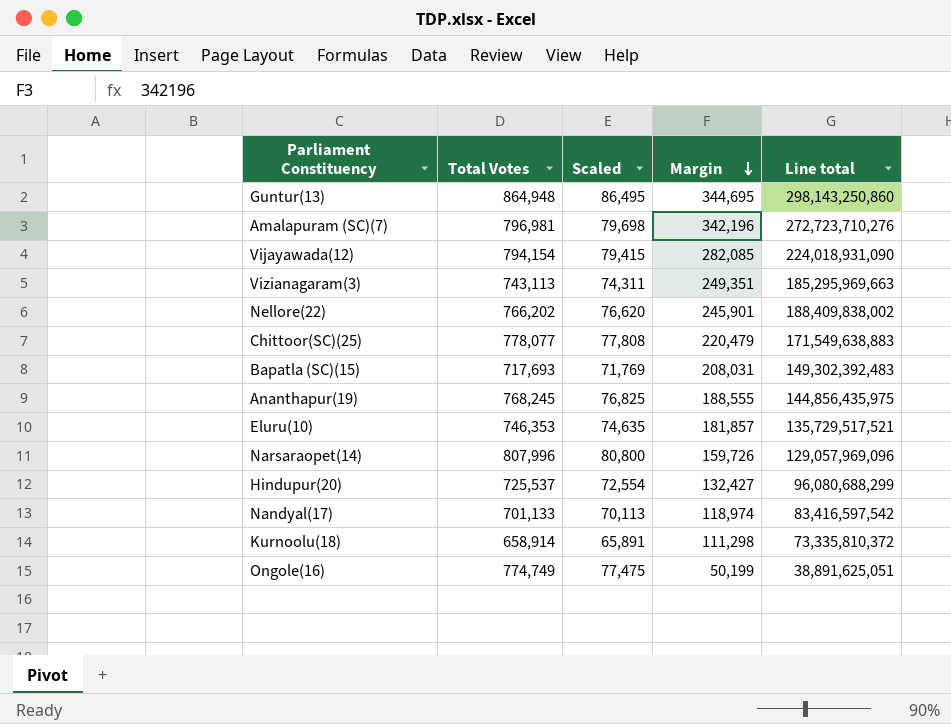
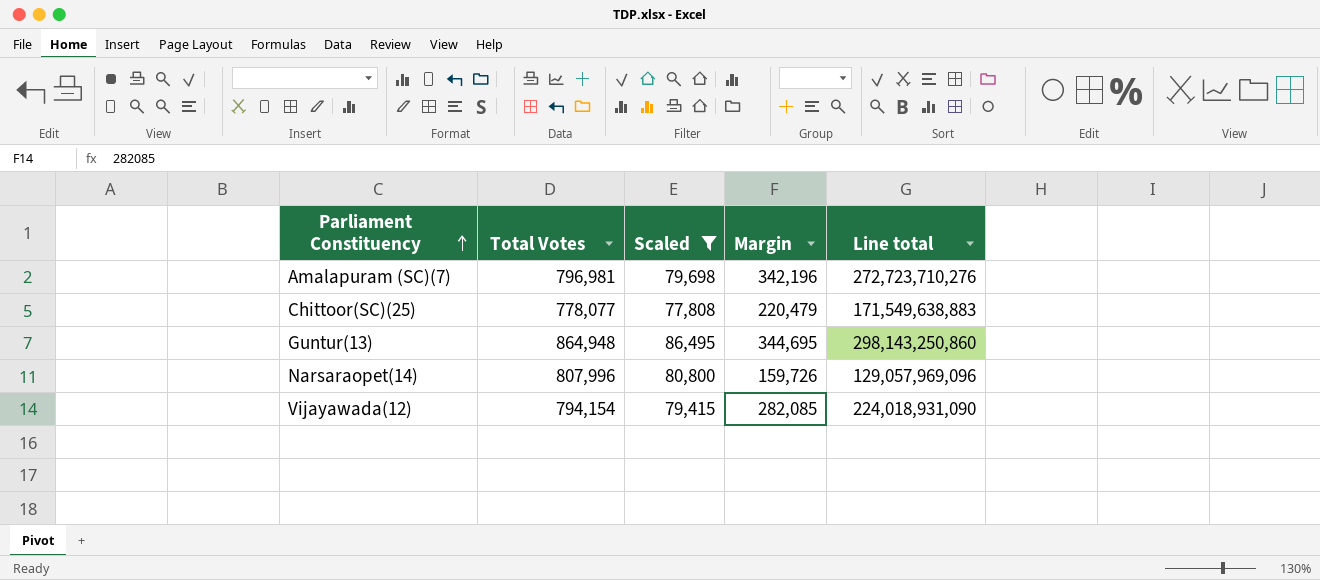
filter: none -> Scaled >= 77,808
row order: Margin descending -> Parliament Constituency ascending

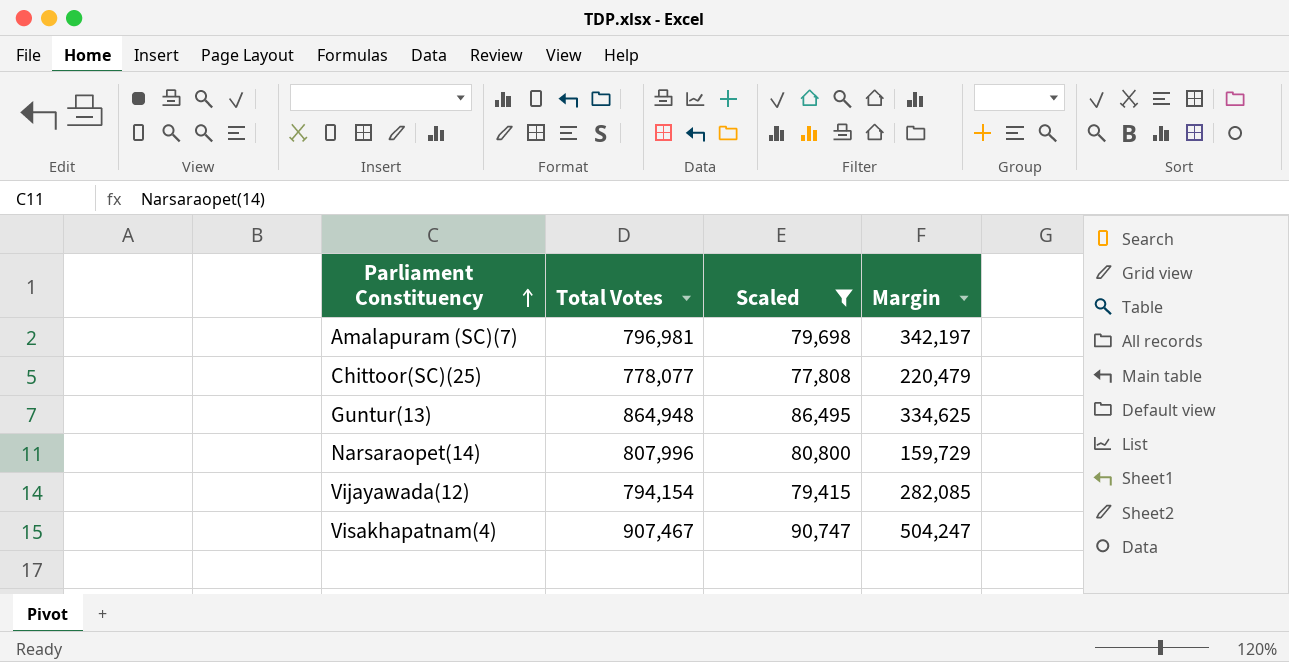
column Line total | formula: [Total Votes] * [Margin] -> none
Amalapuram (SC)(7) | Margin: 342,196 -> 342,197
Guntur(13) | Margin: 344,695 -> 334,625
Narsaraopet(14) | Margin: 159,726 -> 159,729
row Visakhapatnam(4): none -> 907,467 | 90,747 | 504,247

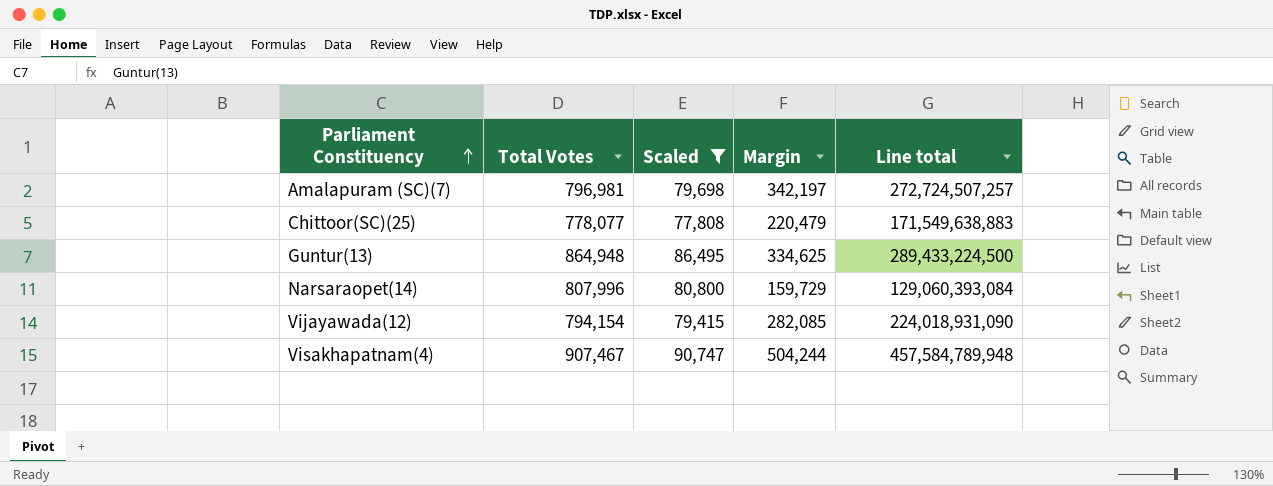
column Line total | formula: none -> [Total Votes] * [Margin]
Visakhapatnam(4) | Margin: 504,247 -> 504,244

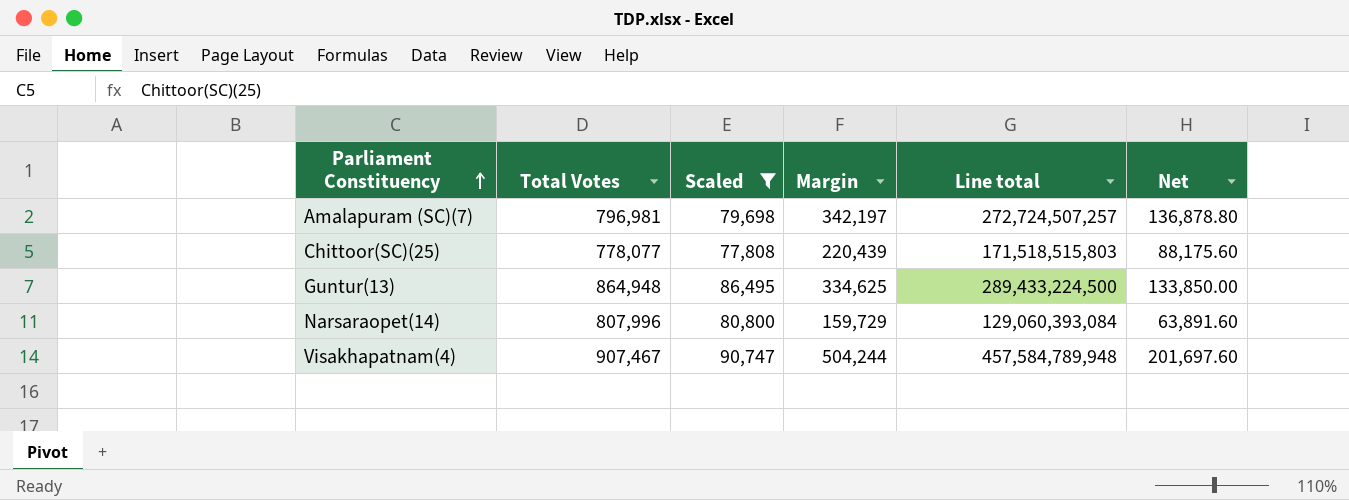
column Net | formula: none -> [Margin] * 0.4
row Vijayawada(12): 794,154 | 79,415 | 282,085 | 224,018,931,090 -> none
Chittoor(SC)(25) | Margin: 220,479 -> 220,439
Chittoor(SC)(25) | Line total: 171,549,638,883 -> 171,518,515,803

